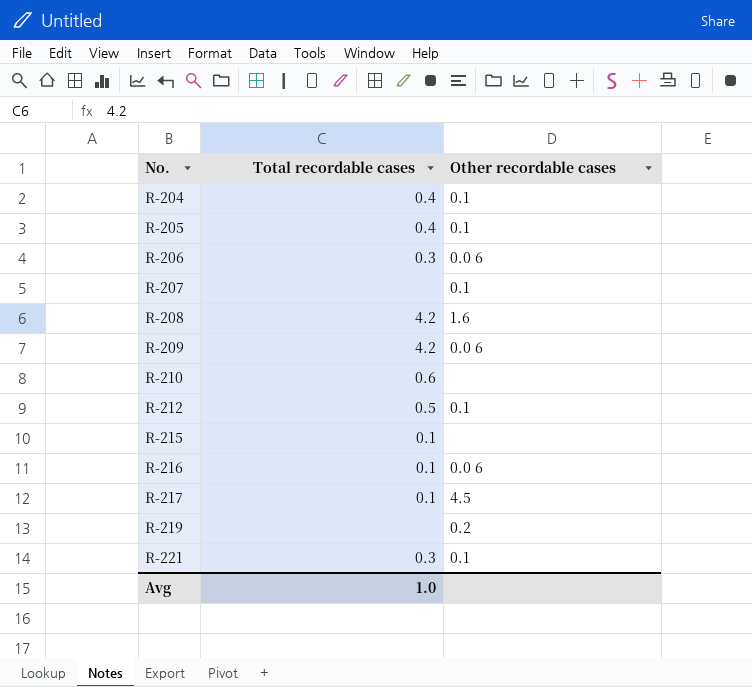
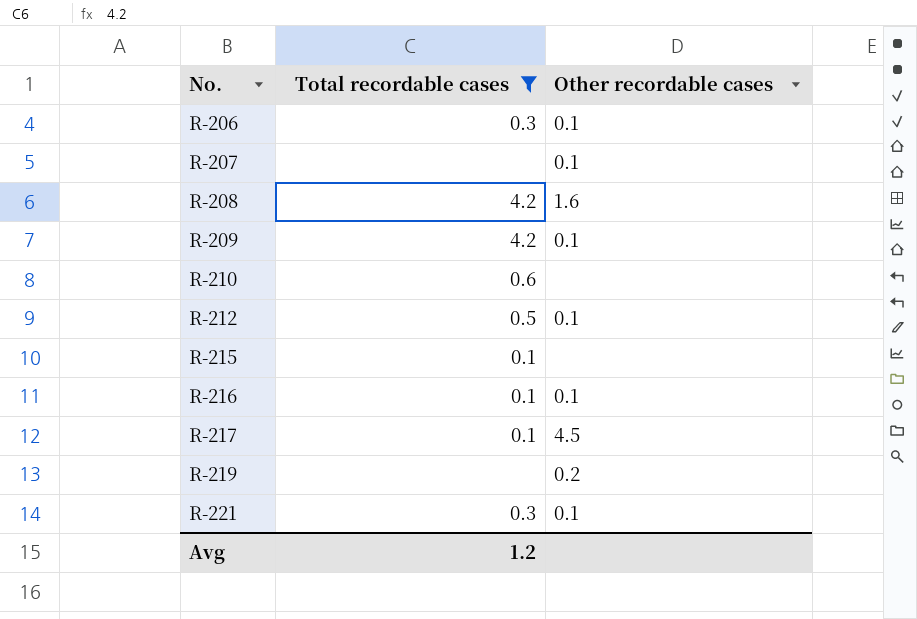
filter: none -> Total recordable cases != 0.4
R-206 | Other recordable cases: 0.0 6 -> 0.1
R-209 | Other recordable cases: 0.0 6 -> 0.1
R-216 | Other recordable cases: 0.0 6 -> 0.1
Avg | Total recordable cases: 1.0 -> 1.2

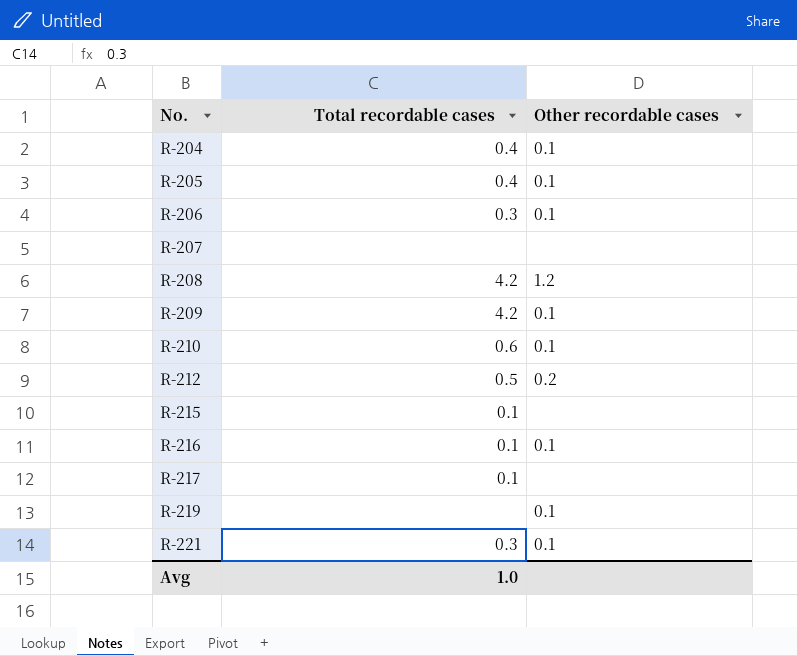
filter: Total recordable cases != 0.4 -> none
R-207 | Other recordable cases: 0.1 -> none
R-208 | Other recordable cases: 1.6 -> 1.2
R-210 | Other recordable cases: none -> 0.1
R-212 | Other recordable cases: 0.1 -> 0.2
R-217 | Other recordable cases: 4.5 -> none
R-219 | Other recordable cases: 0.2 -> 0.1
Avg | Total recordable cases: 1.2 -> 1.0

